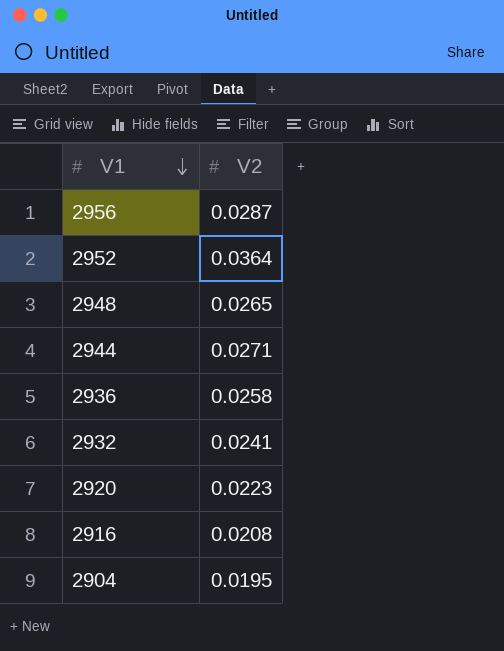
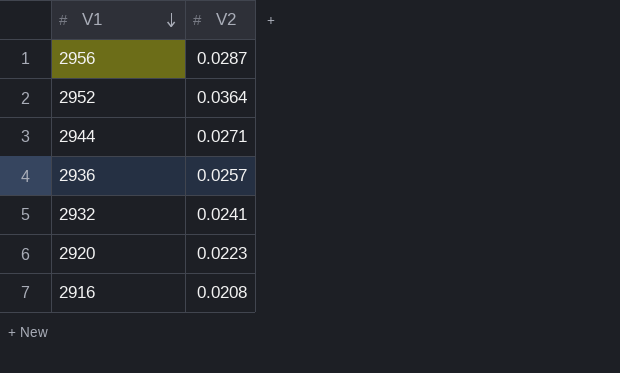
row 2948: 0.0265 -> none
row 2904: 0.0195 -> none
2936 | V2: 0.0258 -> 0.0257

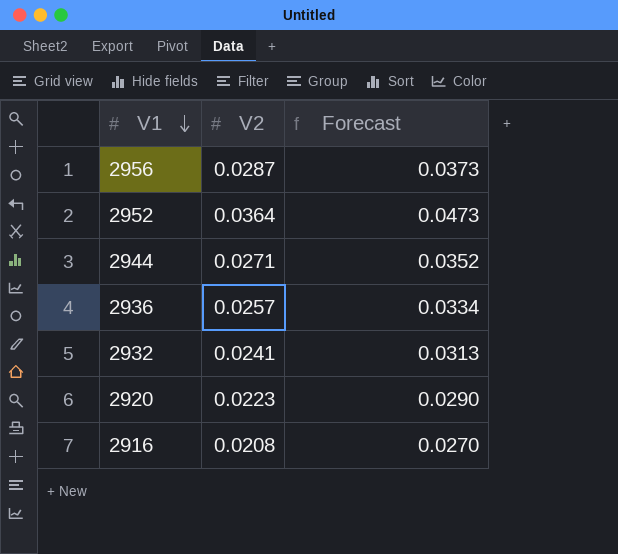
column Forecast | formula: none -> [V2] * 1.3

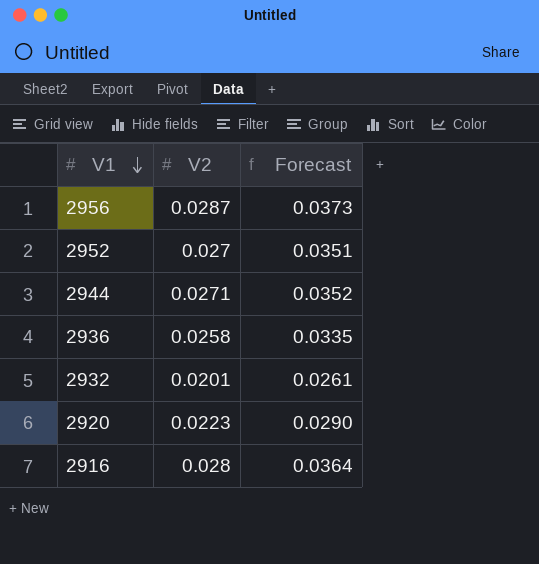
2952 | V2: 0.0364 -> 0.027
2952 | Forecast: 0.0473 -> 0.0351
2936 | V2: 0.0257 -> 0.0258
2936 | Forecast: 0.0334 -> 0.0335
2932 | V2: 0.0241 -> 0.0201
2932 | Forecast: 0.0313 -> 0.0261
2916 | V2: 0.0208 -> 0.028
2916 | Forecast: 0.0270 -> 0.0364

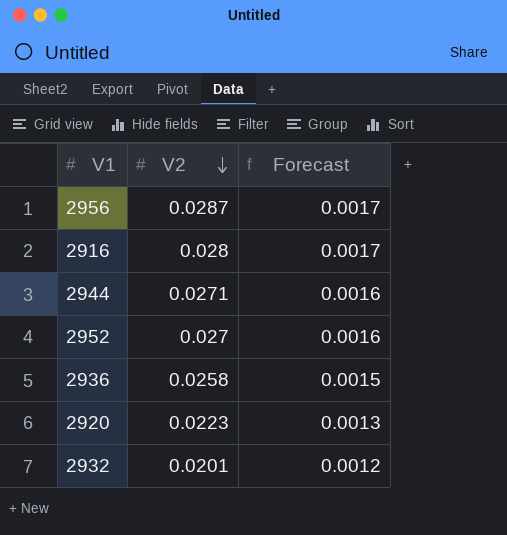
row order: V1 descending -> V2 descending
column Forecast | formula: [V2] * 1.3 -> [V2] * 0.06

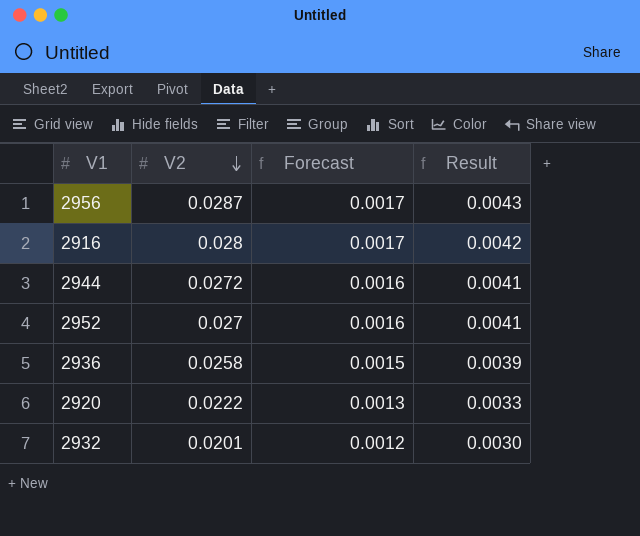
column Result | formula: none -> [V2] * 0.15
2944 | V2: 0.0271 -> 0.0272
2920 | V2: 0.0223 -> 0.0222

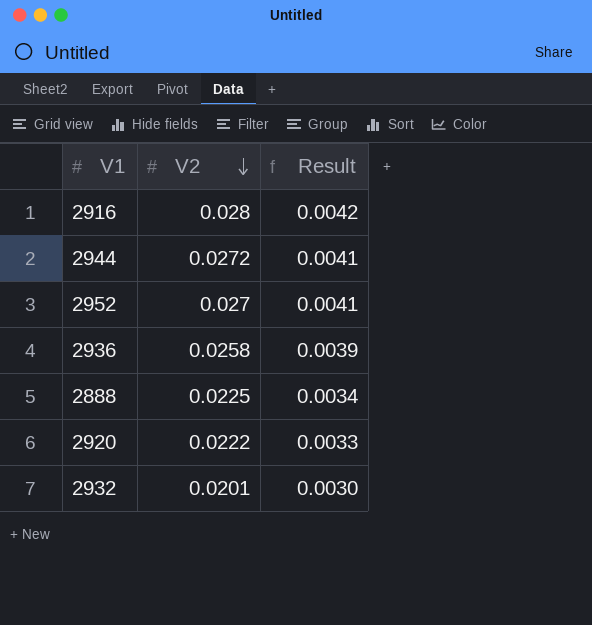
column Forecast | formula: [V2] * 0.06 -> none
row 2956: 0.0287 | 0.0017 | 0.0043 -> none
row 2888: none -> 0.0225 | 0.0034

